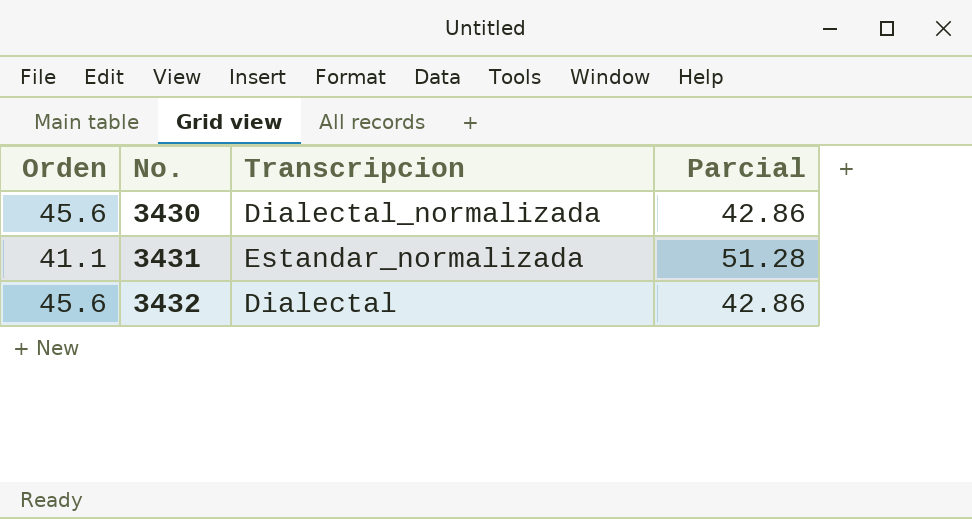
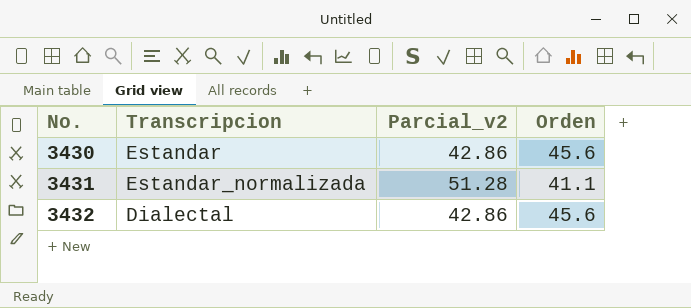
column name: Parcial -> Parcial_v2
column Orden | position: 1 -> 4
3430 | Transcripcion: Dialectal_normalizada -> Estandar

